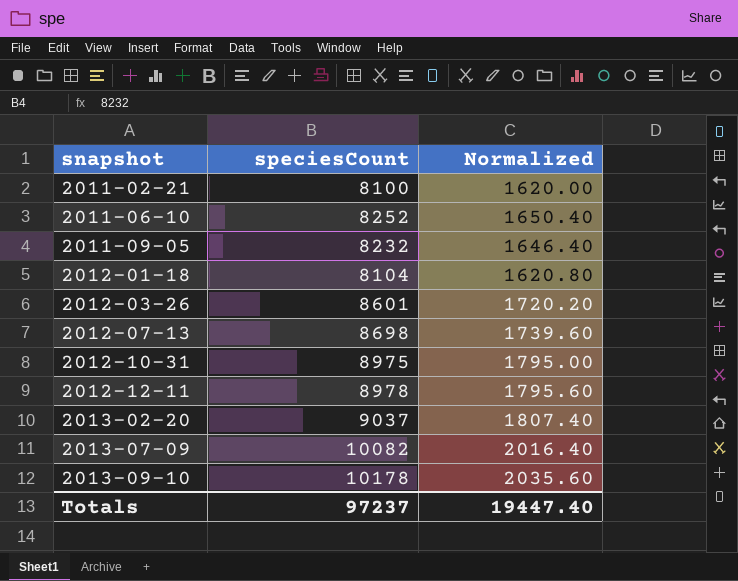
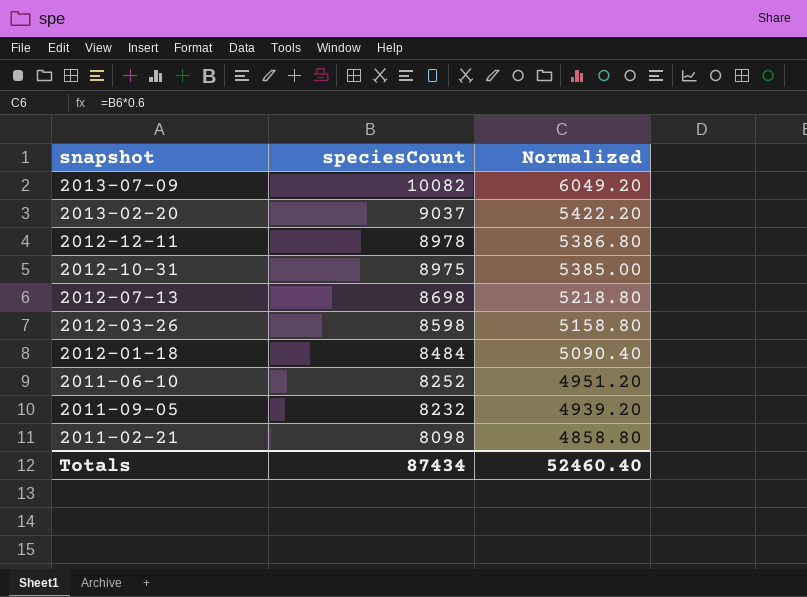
row order: snapshot ascending -> speciesCount descending
column Normalized | formula: [speciesCount] * 0.2 -> [speciesCount] * 0.6
row 2013-09-10: 10178 | 2035.60 -> none
2012-03-26 | speciesCount: 8601 -> 8598
2012-01-18 | speciesCount: 8104 -> 8484
2011-02-21 | speciesCount: 8100 -> 8098
Totals | speciesCount: 97237 -> 87434
Totals | Normalized: 19447.40 -> 52460.40

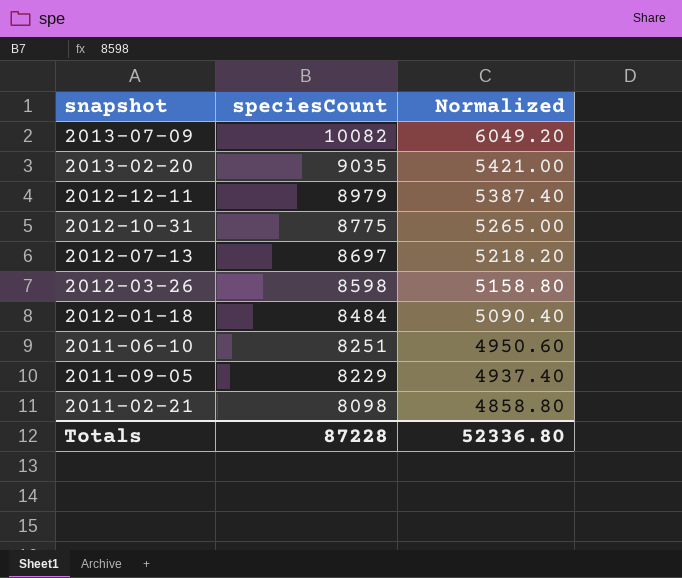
2013-02-20 | speciesCount: 9037 -> 9035
2013-02-20 | Normalized: 5422.20 -> 5421.00
2012-12-11 | speciesCount: 8978 -> 8979
2012-12-11 | Normalized: 5386.80 -> 5387.40
2012-10-31 | speciesCount: 8975 -> 8775
2012-10-31 | Normalized: 5385.00 -> 5265.00
2012-07-13 | speciesCount: 8698 -> 8697
2012-07-13 | Normalized: 5218.80 -> 5218.20
2011-06-10 | speciesCount: 8252 -> 8251
2011-06-10 | Normalized: 4951.20 -> 4950.60
2011-09-05 | speciesCount: 8232 -> 8229
2011-09-05 | Normalized: 4939.20 -> 4937.40
Totals | speciesCount: 87434 -> 87228
Totals | Normalized: 52460.40 -> 52336.80

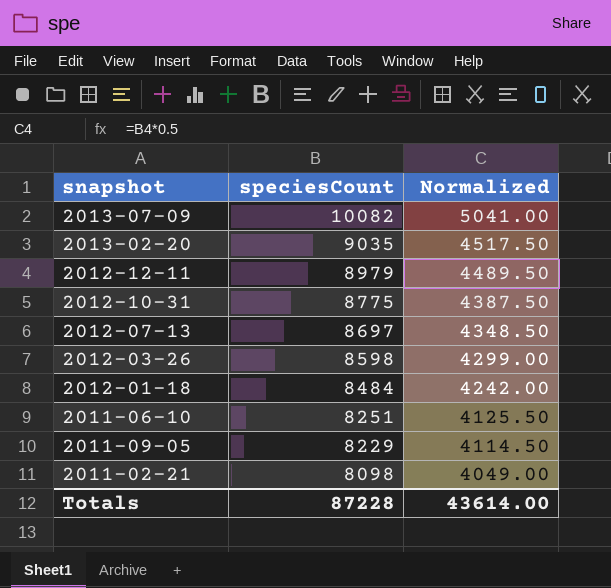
column Normalized | formula: [speciesCount] * 0.6 -> [speciesCount] * 0.5
Totals | Normalized: 52336.80 -> 43614.00

